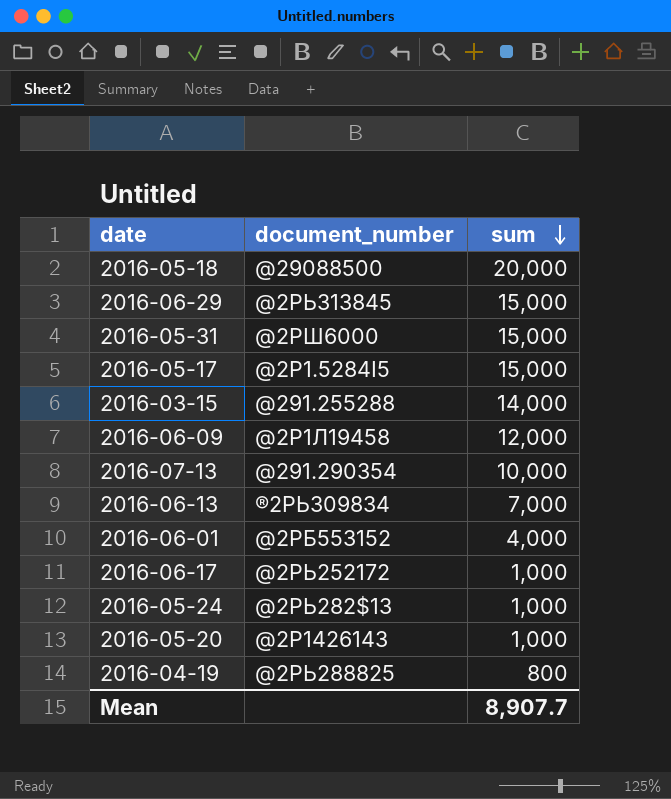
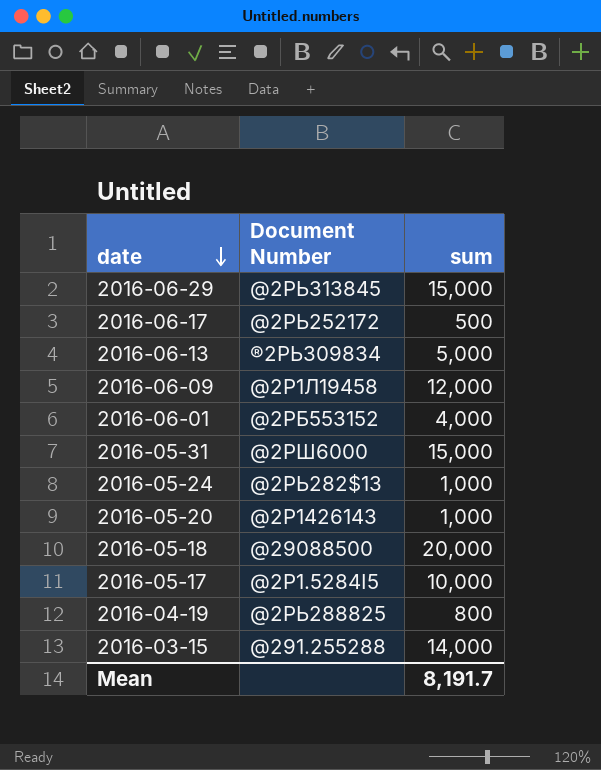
row order: sum descending -> date descending
column name: document_number -> Document Number
row 2016-07-13: @291.290354 | 10,000 -> none
2016-06-17 | sum: 1,000 -> 500
2016-06-13 | sum: 7,000 -> 5,000
2016-05-17 | sum: 15,000 -> 10,000
Mean | sum: 8,907.7 -> 8,191.7

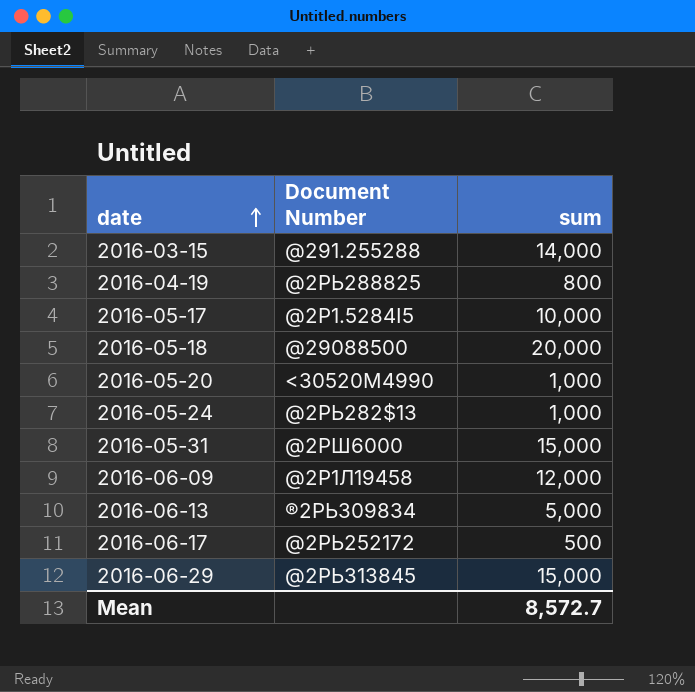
row order: date descending -> date ascending
row 2016-06-01: @2РБ553152 | 4,000 -> none
2016-05-20 | Document Number: @2Р1426143 -> <30520М4990
Mean | sum: 8,191.7 -> 8,572.7

